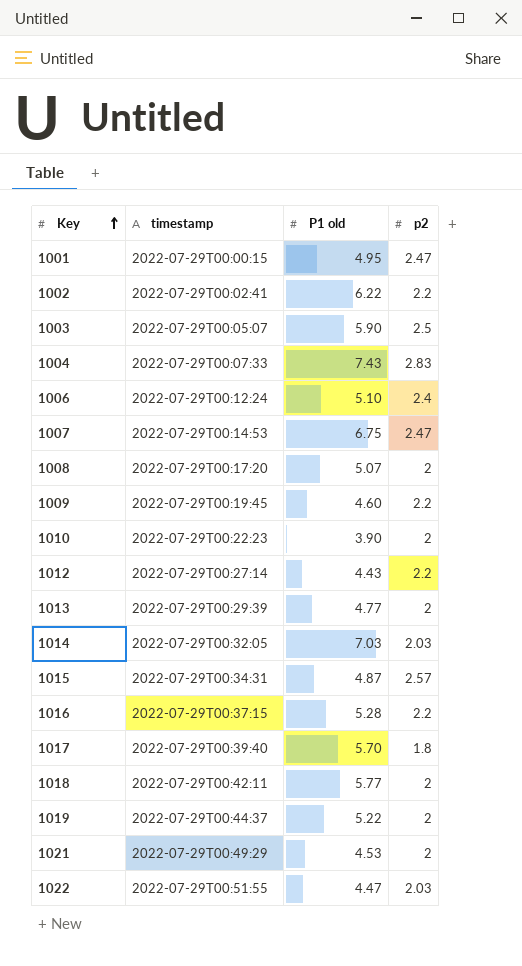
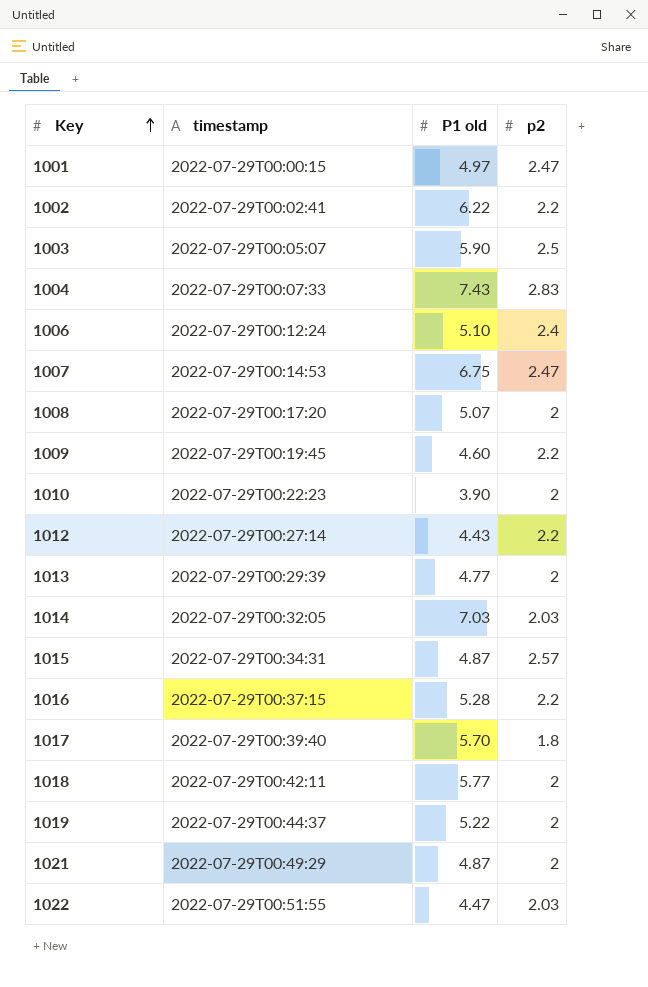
1001 | P1 old: 4.95 -> 4.97
1021 | P1 old: 4.53 -> 4.87

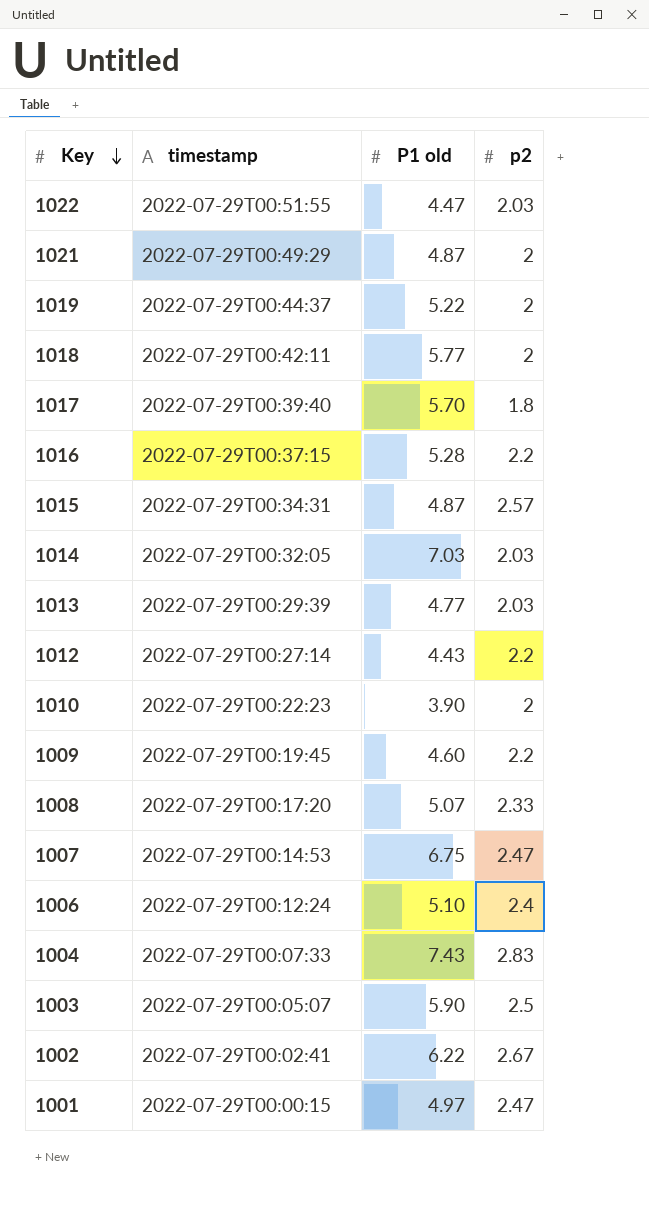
row order: Key ascending -> Key descending
1013 | p2: 2 -> 2.03
1008 | p2: 2 -> 2.33
1002 | p2: 2.2 -> 2.67

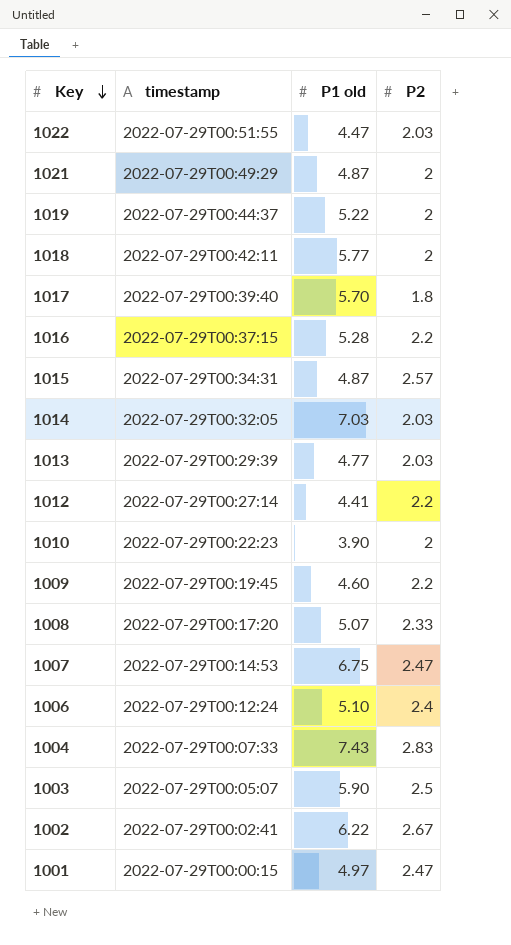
column name: p2 -> P2
1012 | P1 old: 4.43 -> 4.41

